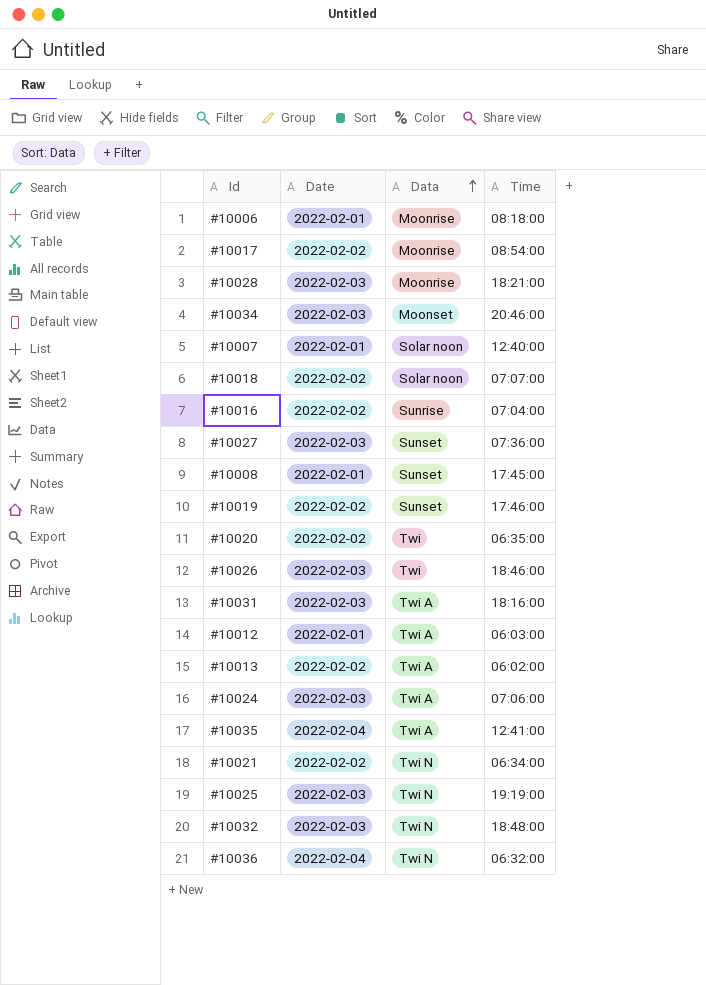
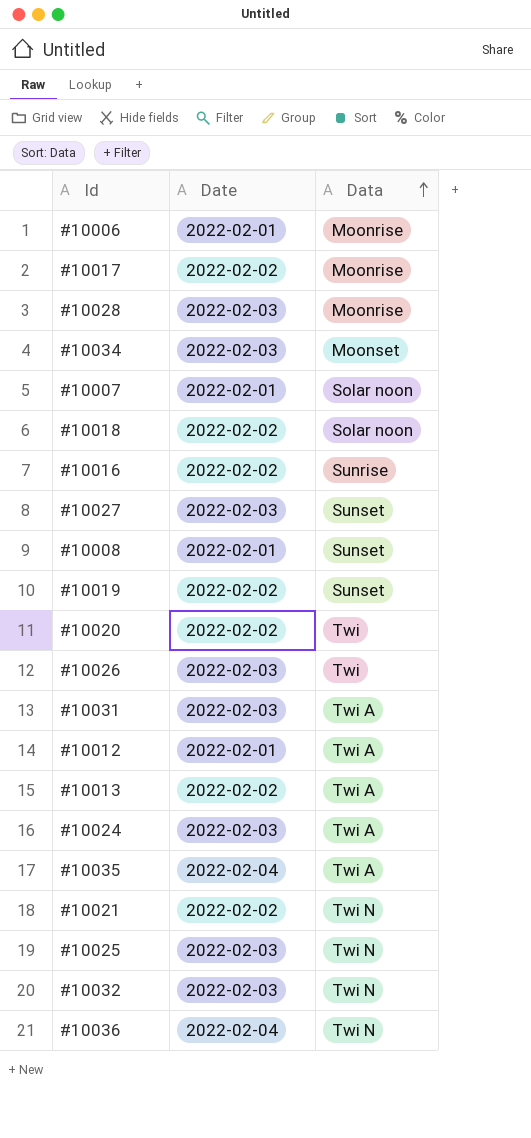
column Time | position: 4 -> none

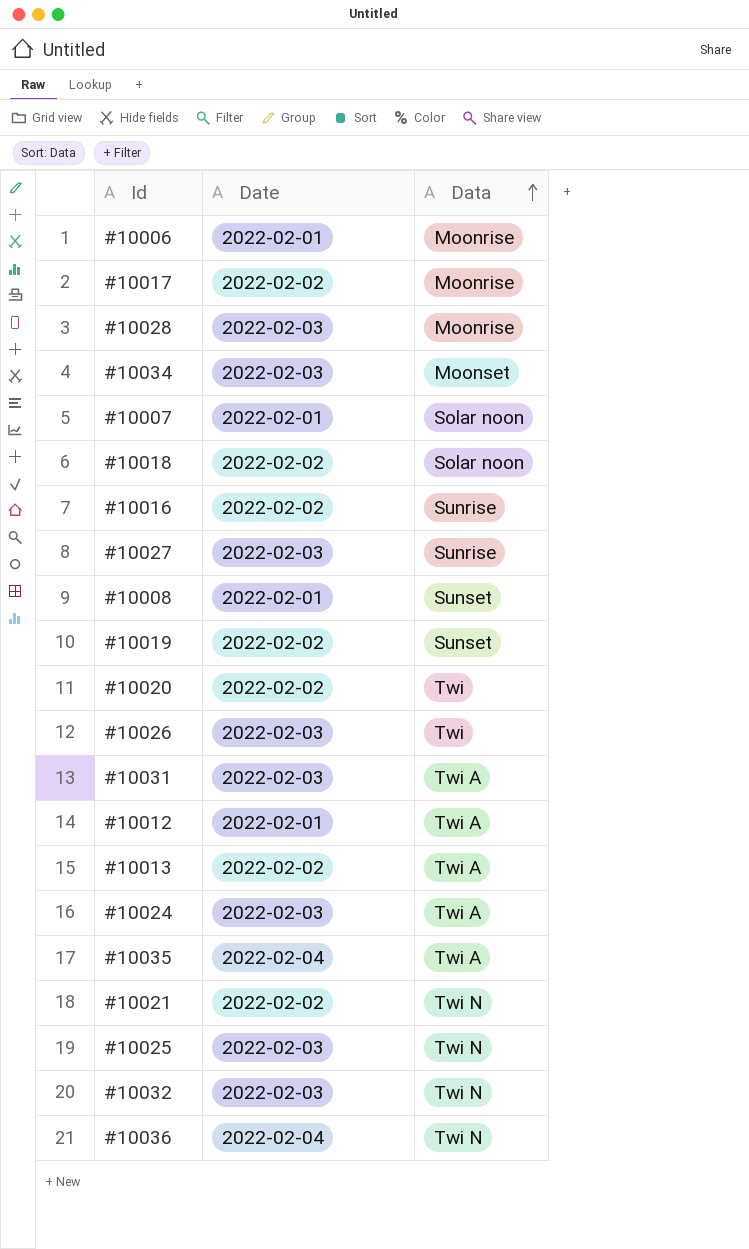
#10027 | Data: Sunset -> Sunrise

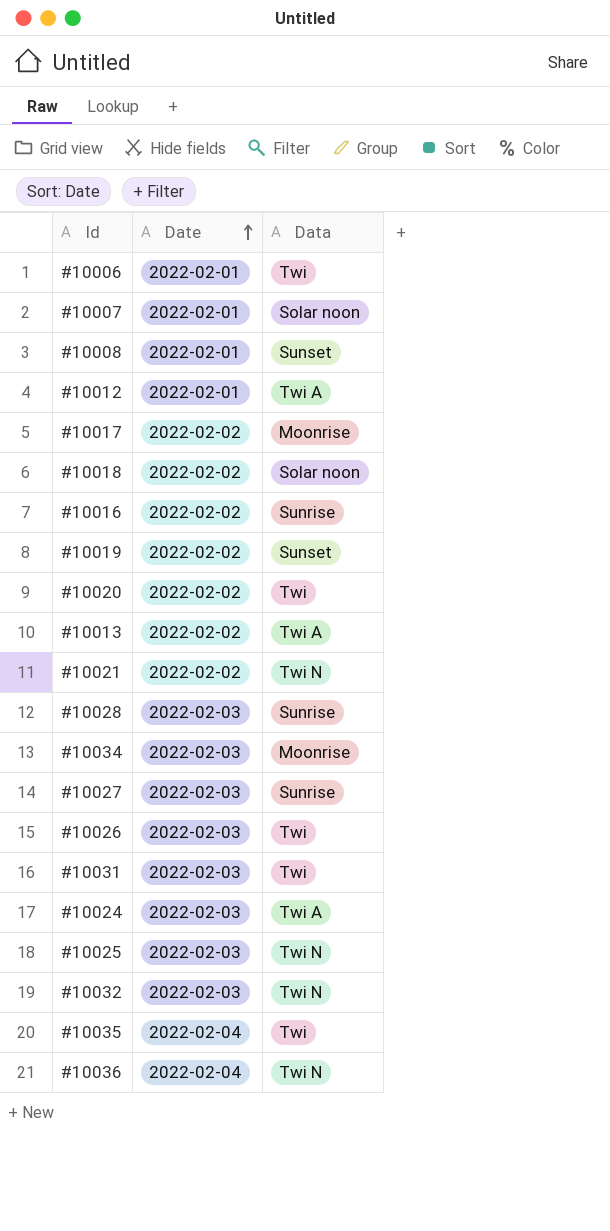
row order: Data ascending -> Date ascending
#10006 | Data: Moonrise -> Twi
#10028 | Data: Moonrise -> Sunrise
#10034 | Data: Moonset -> Moonrise
#10031 | Data: Twi A -> Twi
#10035 | Data: Twi A -> Twi

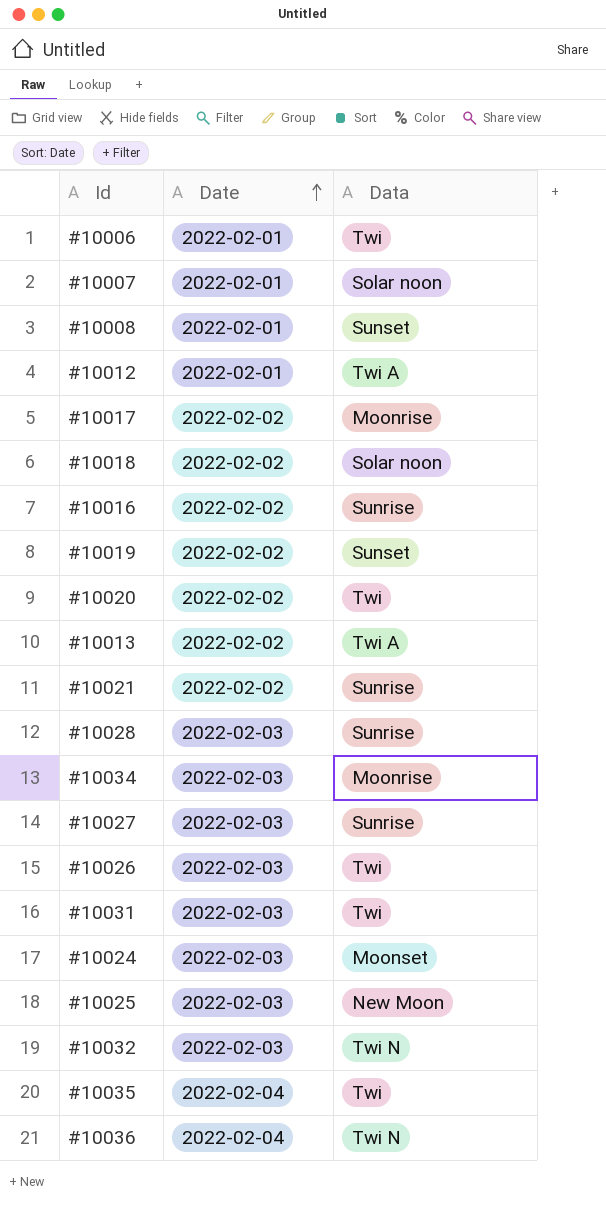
#10021 | Data: Twi N -> Sunrise
#10024 | Data: Twi A -> Moonset
#10025 | Data: Twi N -> New Moon

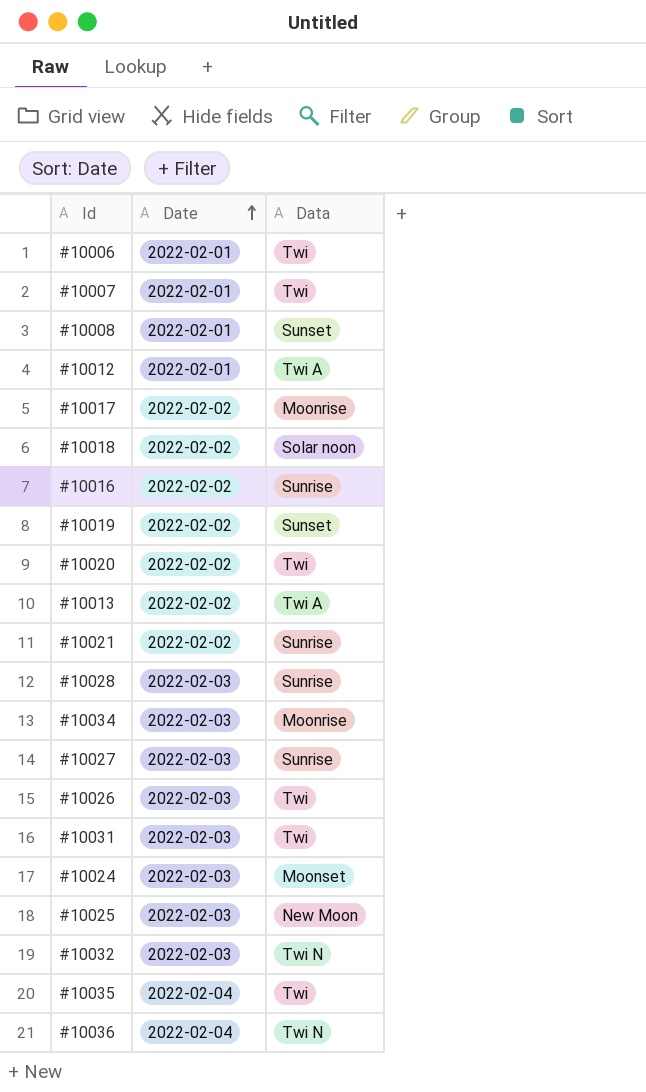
#10007 | Data: Solar noon -> Twi

